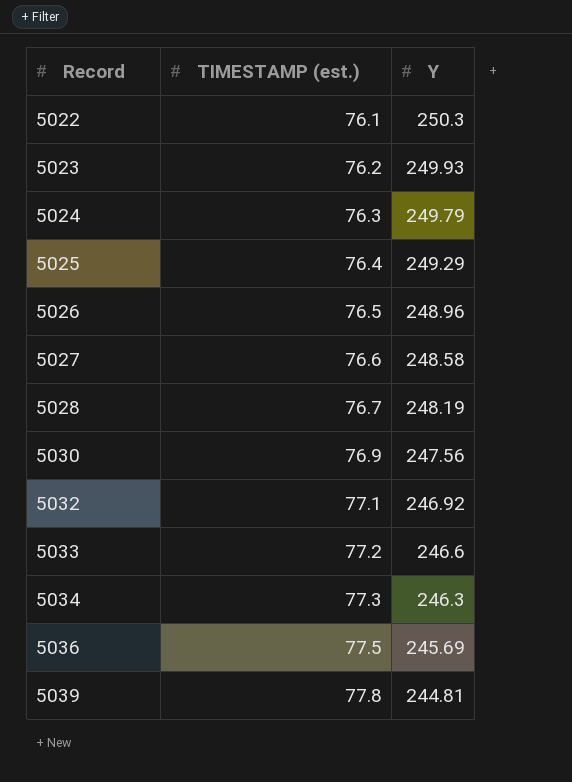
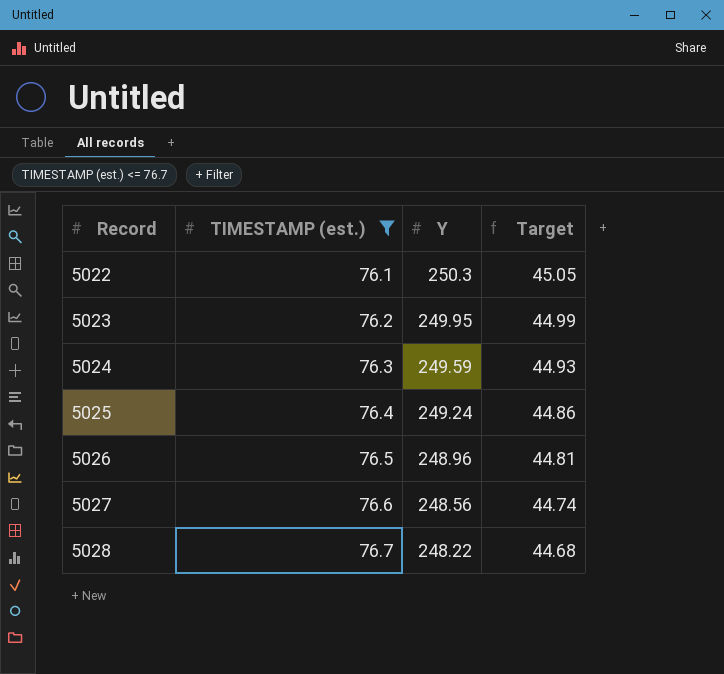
filter: none -> TIMESTAMP (est.) <= 76.7
column Target | formula: none -> [Y] * 0.18
5023 | Y: 249.93 -> 249.95
5024 | Y: 249.79 -> 249.59
5025 | Y: 249.29 -> 249.24
5027 | Y: 248.58 -> 248.56
5028 | Y: 248.19 -> 248.22

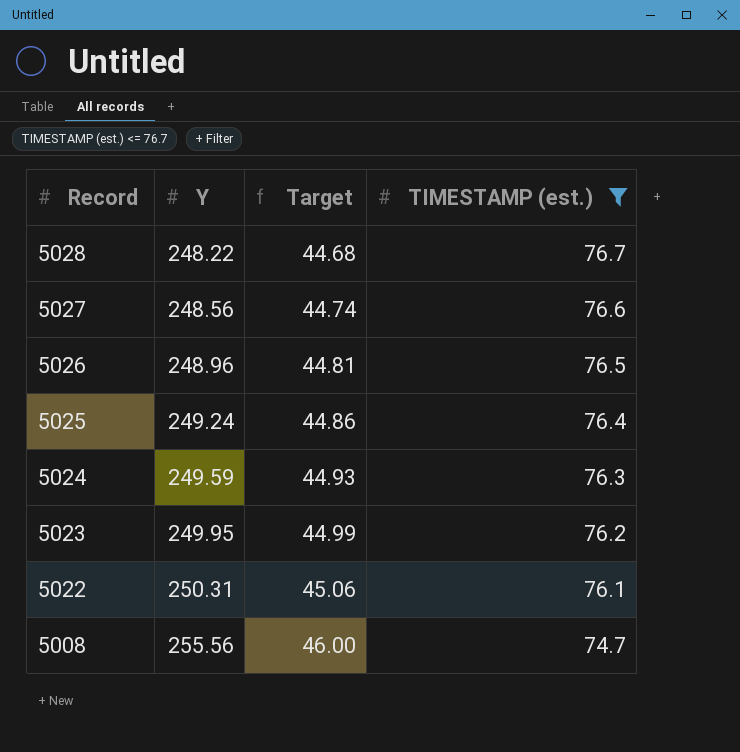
row order: Record ascending -> Record descending
column TIMESTAMP (est.) | position: 2 -> 4
5022 | Y: 250.3 -> 250.31
5022 | Target: 45.05 -> 45.06
row 5008: none -> 255.56 | 46.00 | 74.7

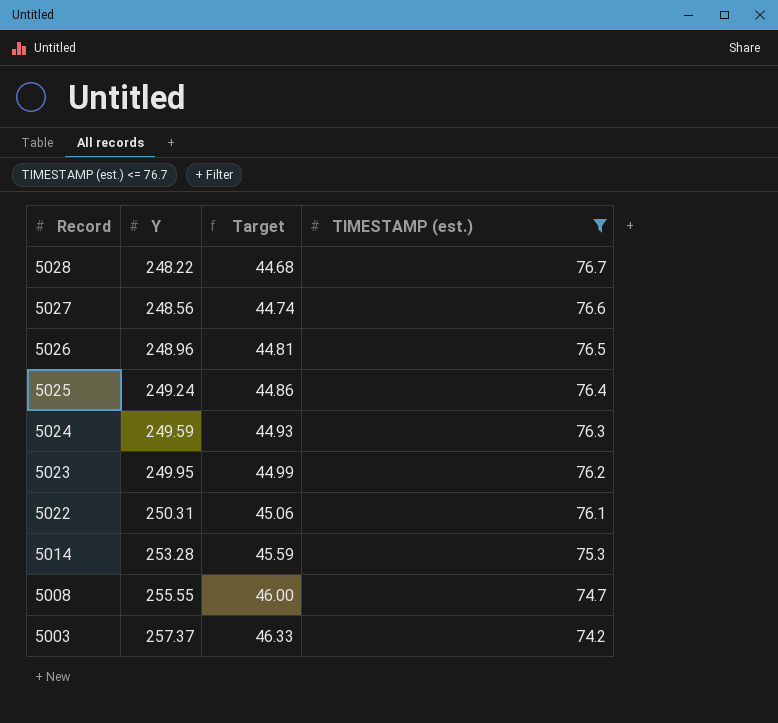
row 5014: none -> 253.28 | 45.59 | 75.3
5008 | Y: 255.56 -> 255.55
row 5003: none -> 257.37 | 46.33 | 74.2

